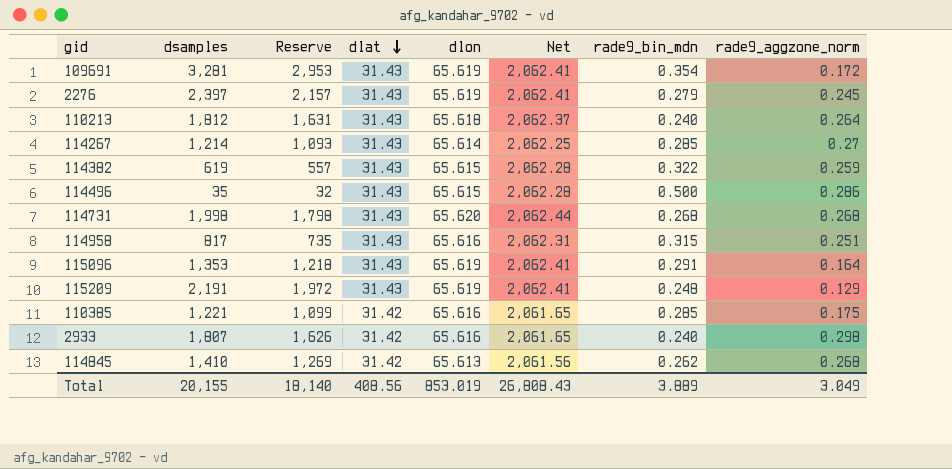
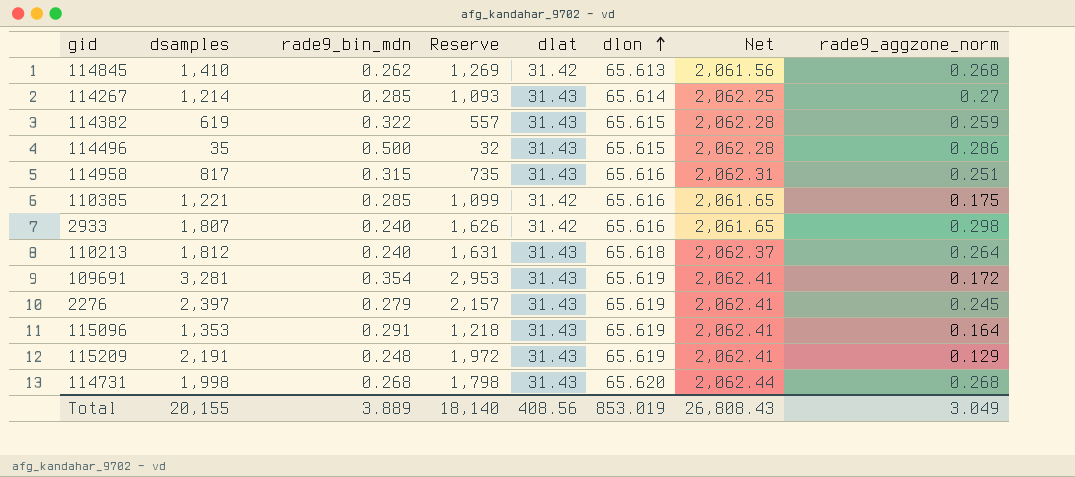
row order: dlat descending -> dlon ascending
column rade9_bin_mdn | position: 7 -> 3

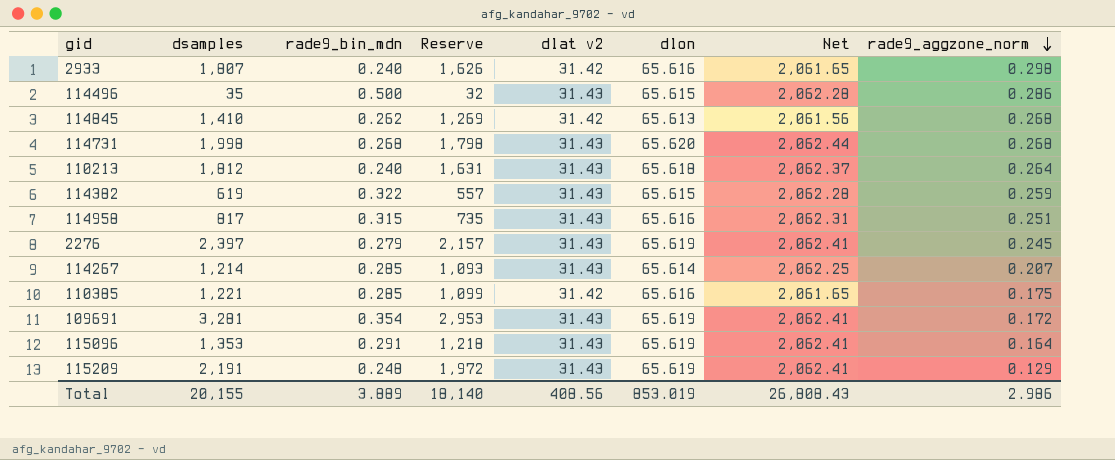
row order: dlon ascending -> rade9_aggzone_norm descending
column name: dlat -> dlat v2
114267 | rade9_aggzone_norm: 0.27 -> 0.207
Total | rade9_aggzone_norm: 3.049 -> 2.986

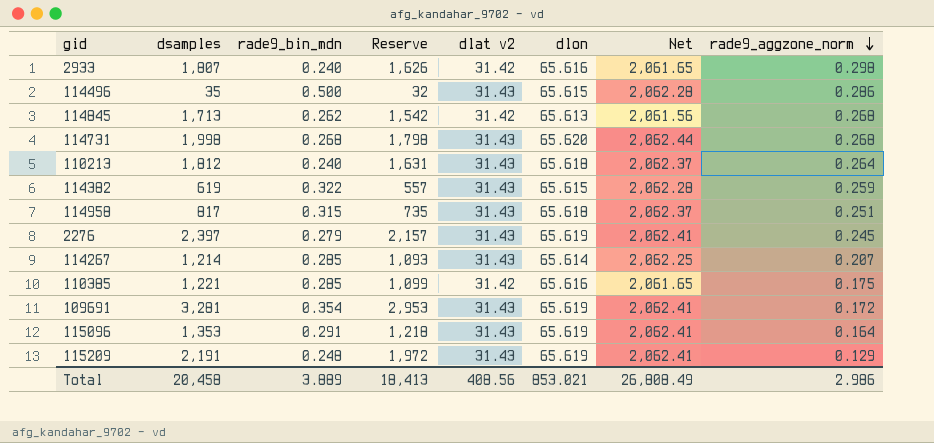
114845 | dsamples: 1,410 -> 1,713
114845 | Reserve: 1,269 -> 1,542
114958 | dlon: 65.616 -> 65.618
114958 | Net: 2,062.31 -> 2,062.37
Total | dsamples: 20,155 -> 20,458
Total | Reserve: 18,140 -> 18,413
Total | dlon: 853.019 -> 853.021
Total | Net: 26,808.43 -> 26,808.49

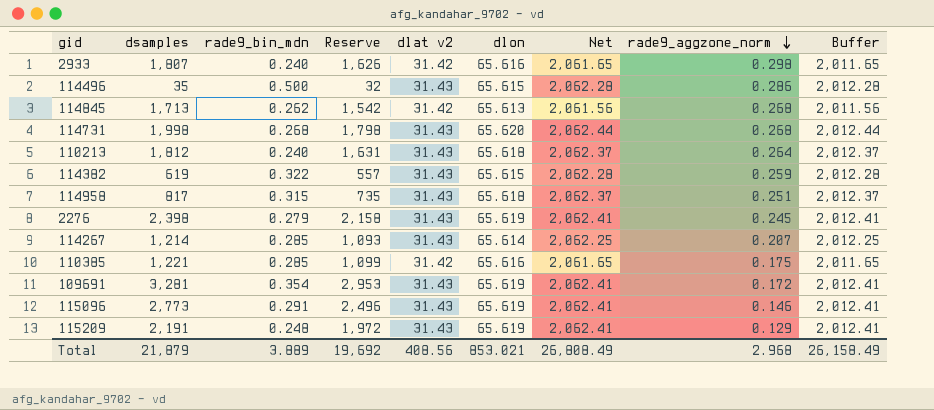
column Buffer | formula: none -> [Net] - 50
2276 | dsamples: 2,397 -> 2,398
2276 | Reserve: 2,157 -> 2,158
115096 | dsamples: 1,353 -> 2,773
115096 | Reserve: 1,218 -> 2,496
115096 | rade9_aggzone_norm: 0.164 -> 0.146
Total | dsamples: 20,458 -> 21,879
Total | Reserve: 18,413 -> 19,692
Total | rade9_aggzone_norm: 2.986 -> 2.968

